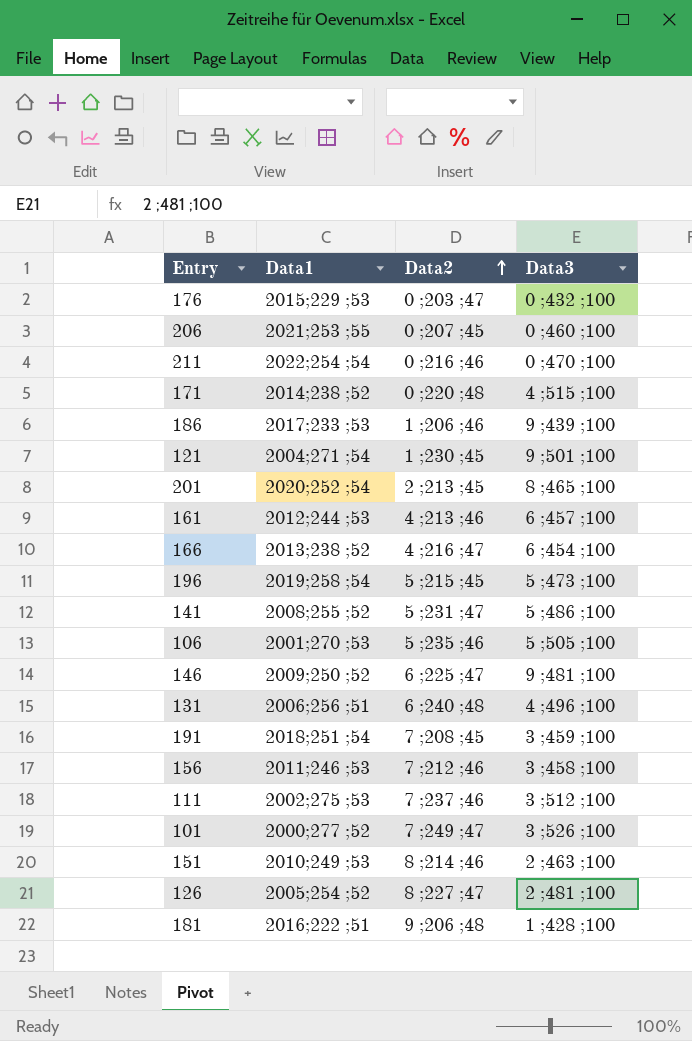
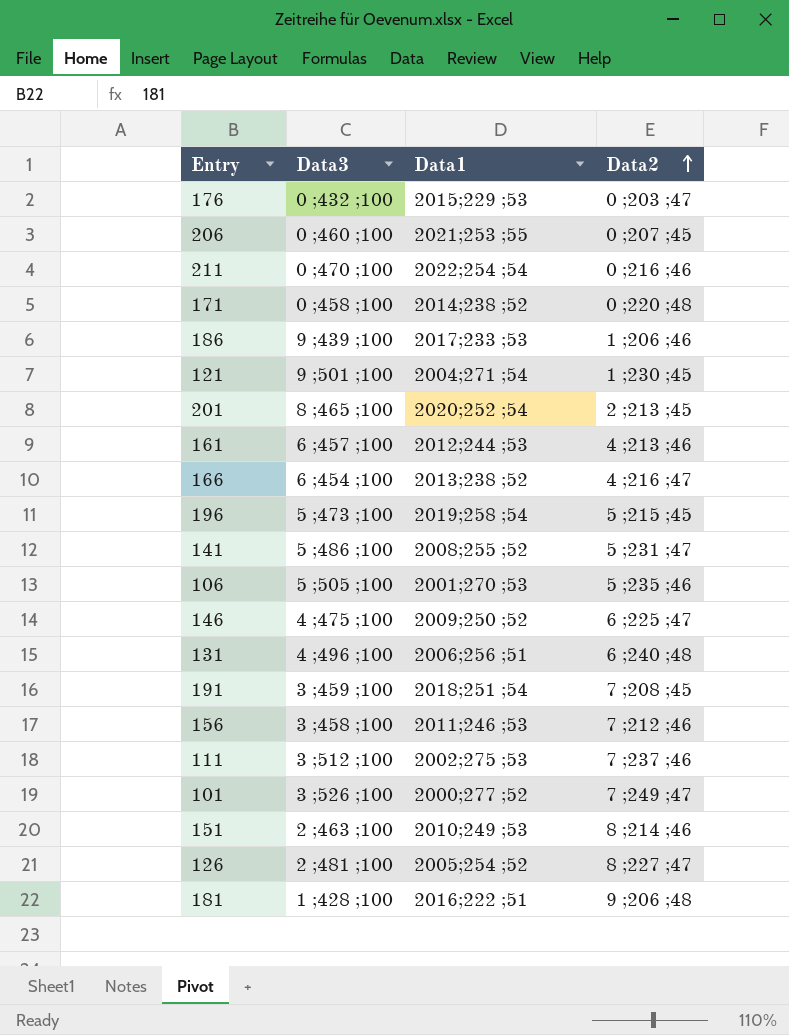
column Data3 | position: 4 -> 2
171 | Data3: 4 ;515 ;100 -> 0 ;458 ;100
146 | Data3: 9 ;481 ;100 -> 4 ;475 ;100

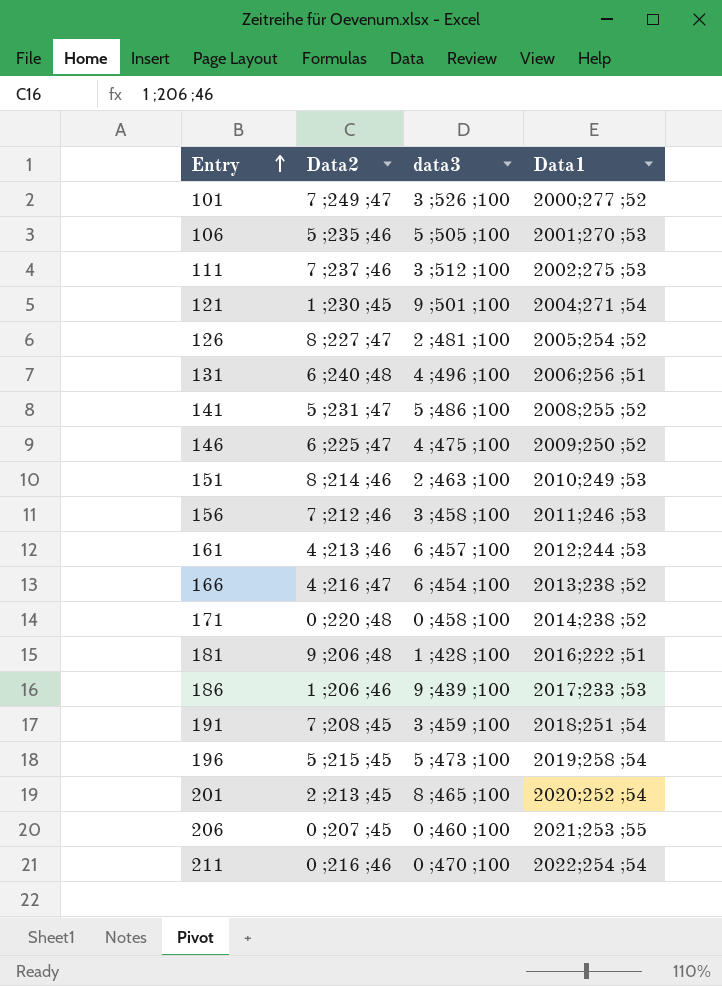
row order: Data2 ascending -> Entry ascending
column Data2 | position: 4 -> 2
column name: Data3 -> data3
row 176: 0 ;432 ;100 | 2015;229 ;53 | 0 ;203 ;47 -> none

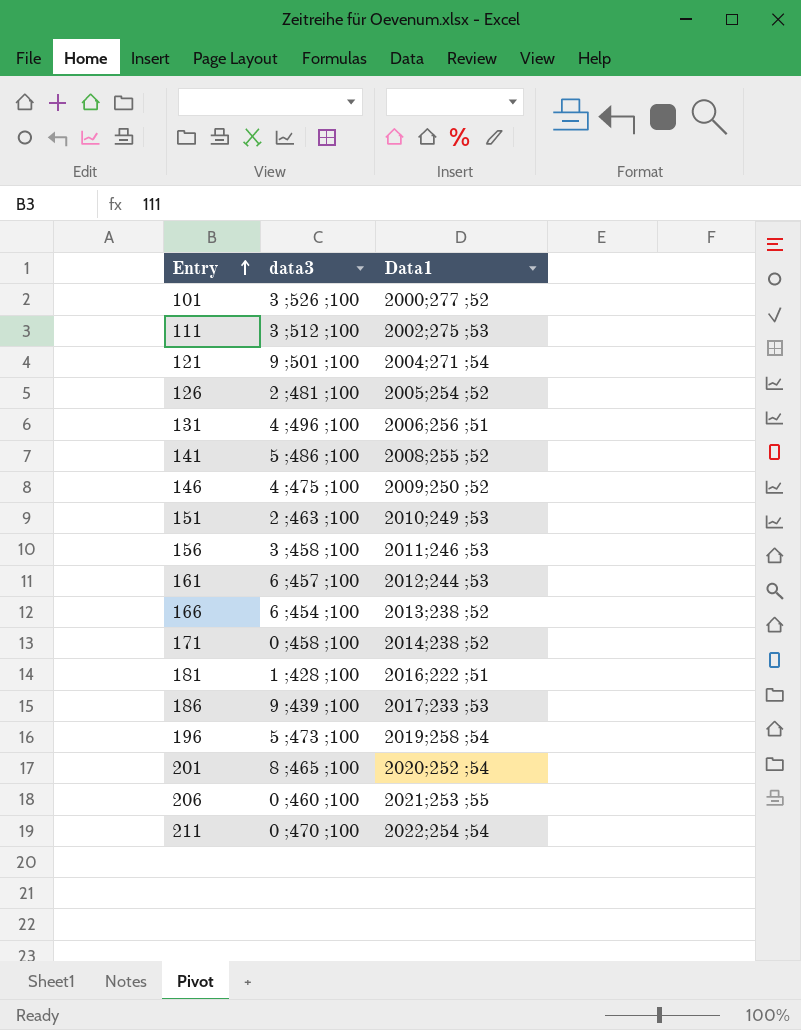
column Data2 | position: 2 -> none
row 106: 5 ;235 ;46 | 5 ;505 ;100 | 2001;270 ;53 -> none
row 191: 7 ;208 ;45 | 3 ;459 ;100 | 2018;251 ;54 -> none

